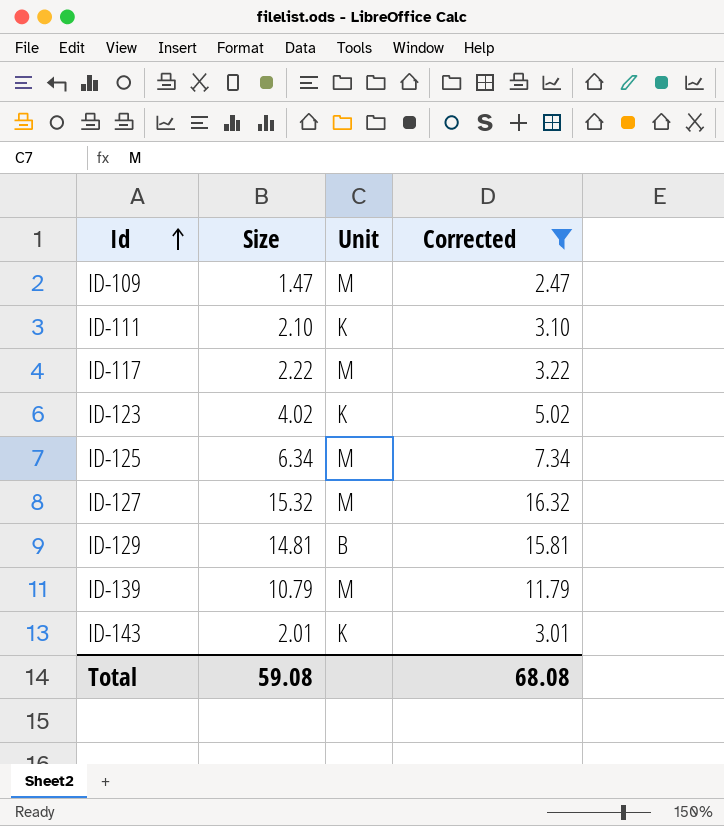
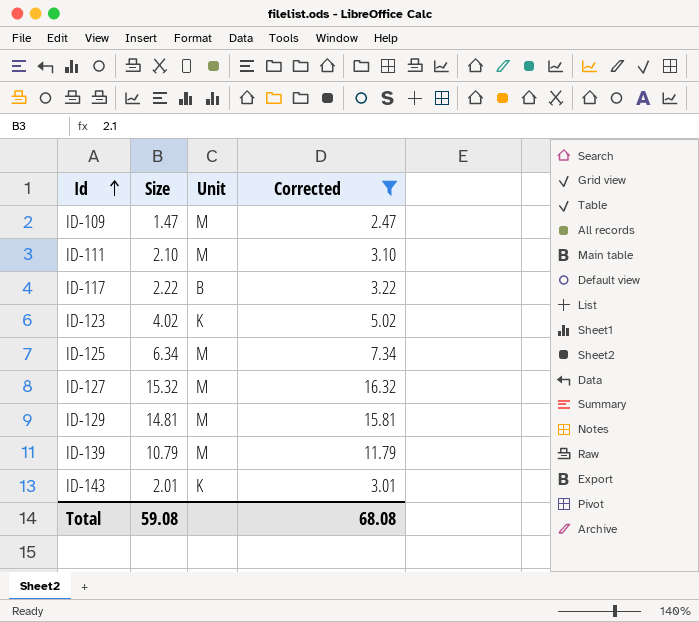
ID-111 | Unit: K -> M
ID-117 | Unit: M -> B
ID-129 | Unit: B -> M

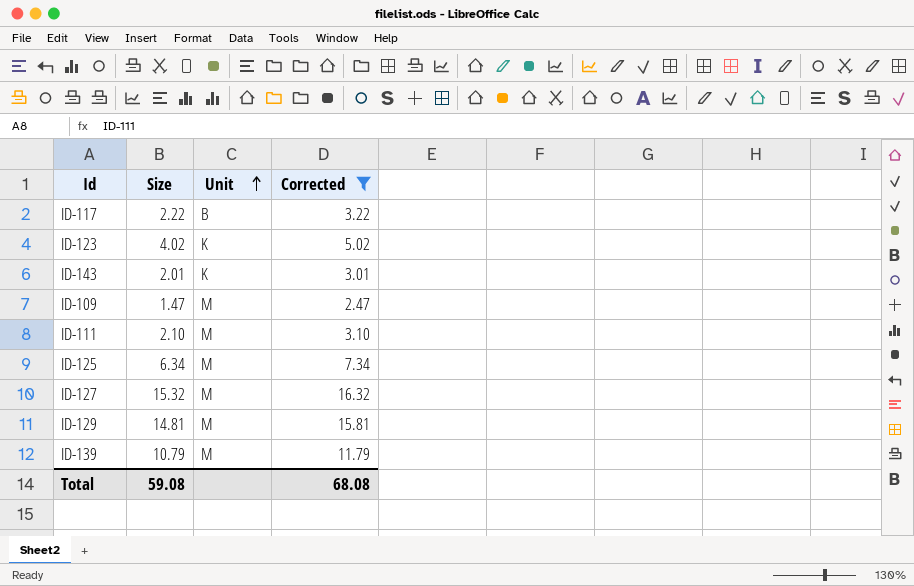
row order: Id ascending -> Unit ascending

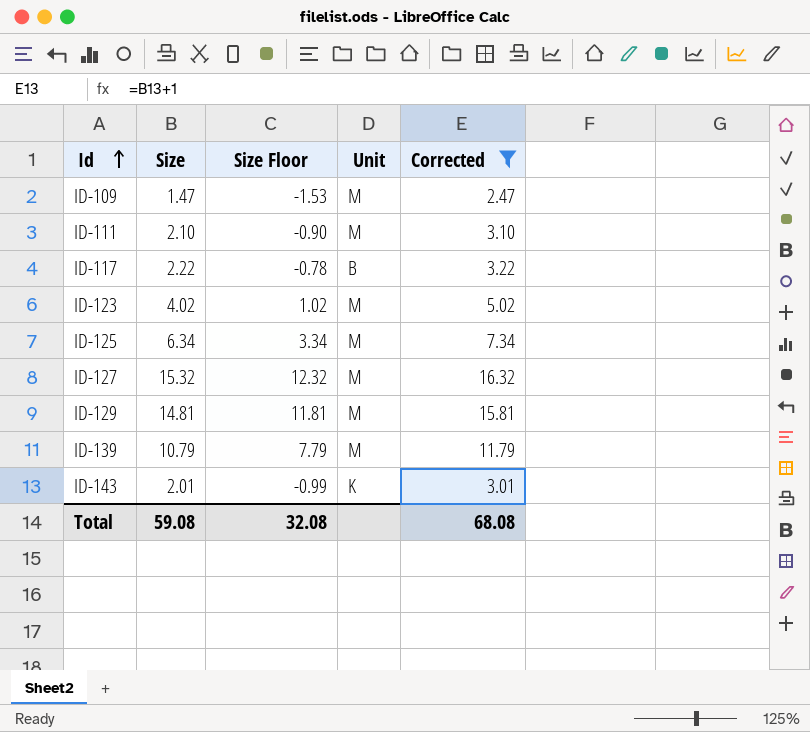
row order: Unit ascending -> Id ascending
column Size Floor | formula: none -> [Size] - 3
ID-123 | Unit: K -> M

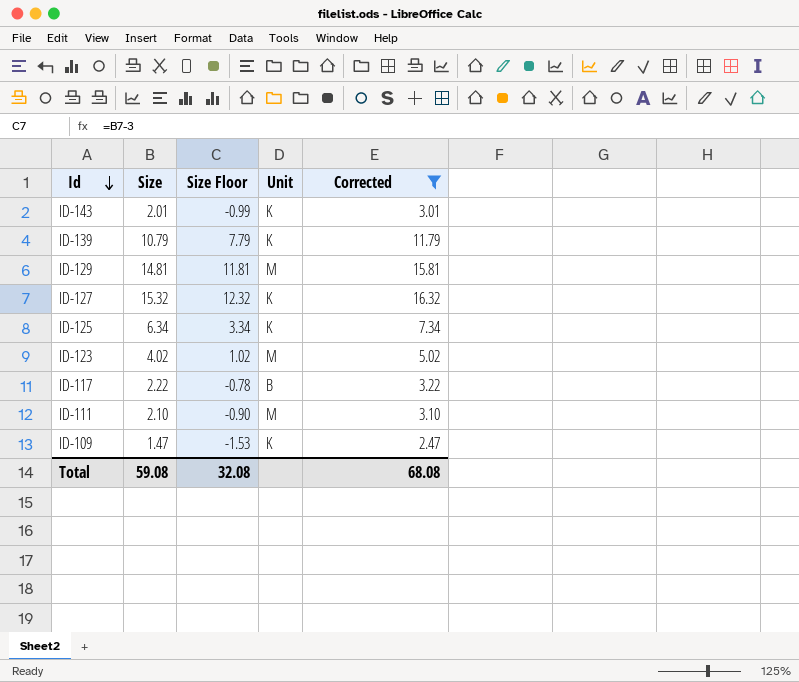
row order: Id ascending -> Id descending
ID-139 | Unit: M -> K
ID-127 | Unit: M -> K
ID-125 | Unit: M -> K
ID-109 | Unit: M -> K

